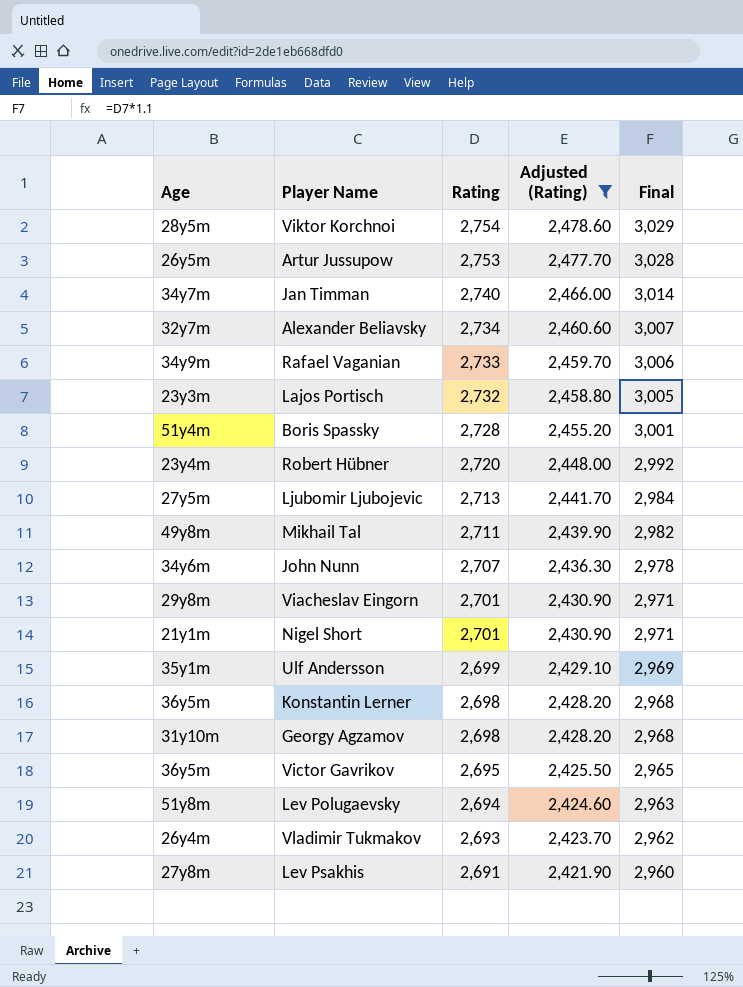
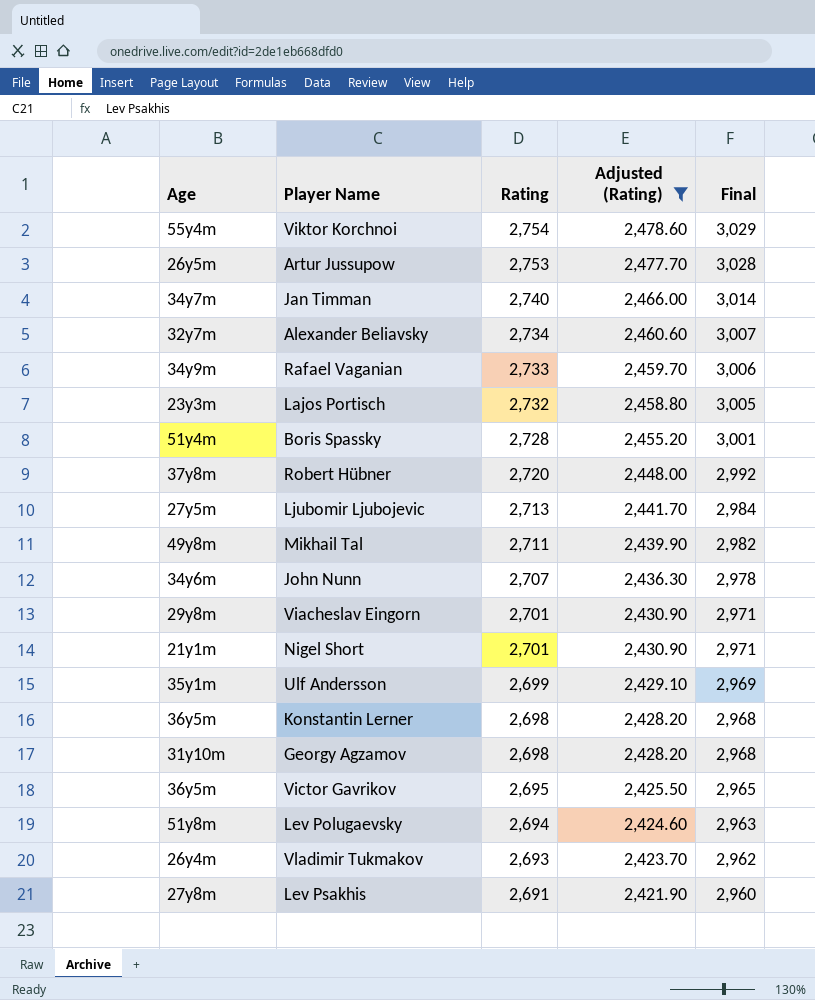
Viktor Korchnoi | Age: 28y5m -> 55y4m
Robert Hübner | Age: 23y4m -> 37y8m

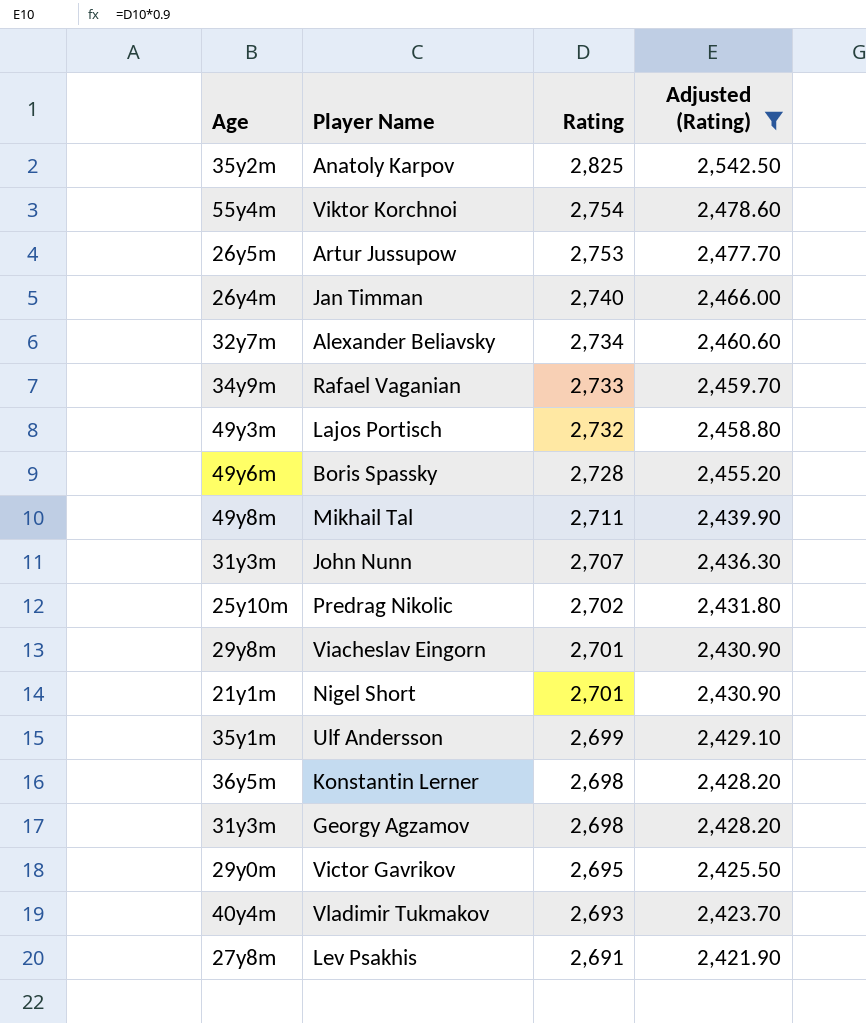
column Final | formula: [Rating] * 1.1 -> none
row Robert Hübner: 37y8m | 2,720 | 2,448.00 | 2,992 -> none
row Ljubomir Ljubojevic: 27y5m | 2,713 | 2,441.70 | 2,984 -> none
row Lev Polugaevsky: 51y8m | 2,694 | 2,424.60 | 2,963 -> none
row Anatoly Karpov: none -> 35y2m | 2,825 | 2,542.50
Jan Timman | Age: 34y7m -> 26y4m
Lajos Portisch | Age: 23y3m -> 49y3m
Boris Spassky | Age: 51y4m -> 49y6m
John Nunn | Age: 34y6m -> 31y3m
row Predrag Nikolic: none -> 25y10m | 2,702 | 2,431.80
Georgy Agzamov | Age: 31y10m -> 31y3m
Victor Gavrikov | Age: 36y5m -> 29y0m
Vladimir Tukmakov | Age: 26y4m -> 40y4m

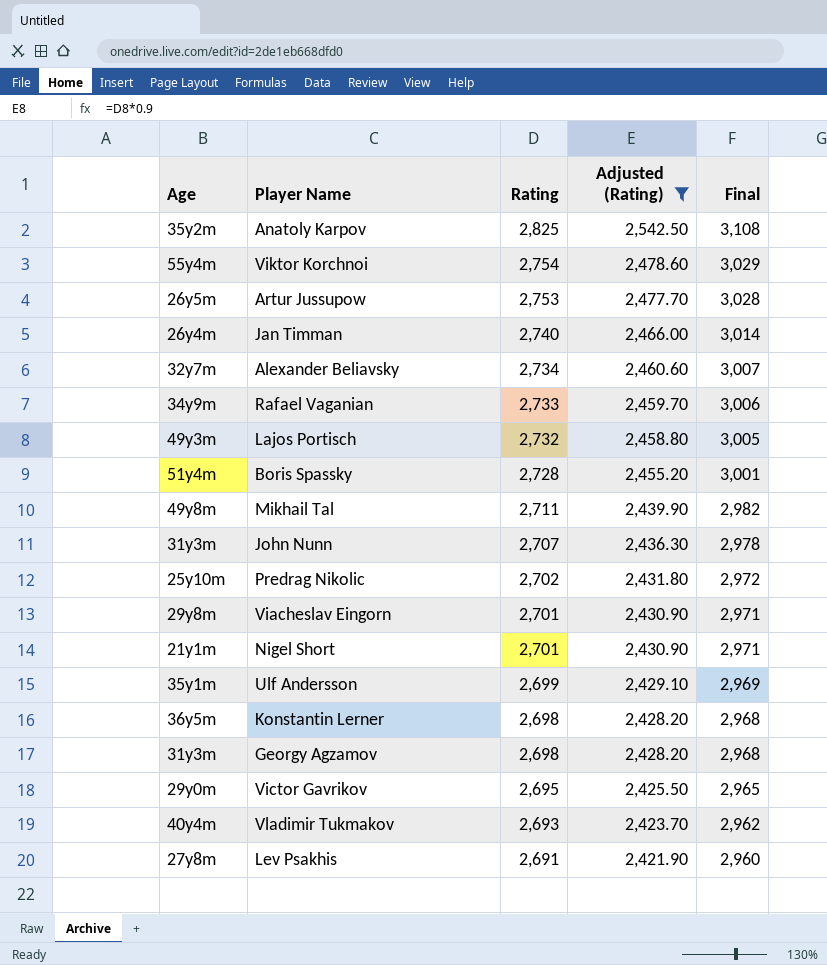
column Final | formula: none -> [Rating] * 1.1
Boris Spassky | Age: 49y6m -> 51y4m

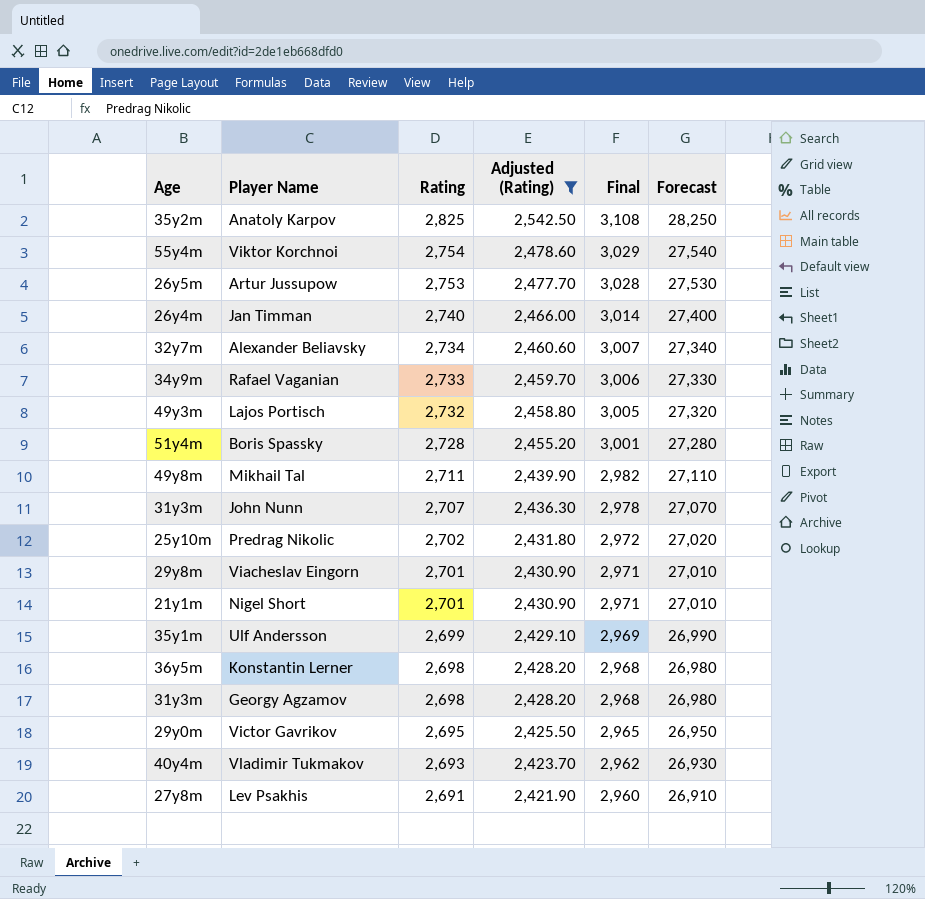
column Forecast | formula: none -> [Rating] * 10

